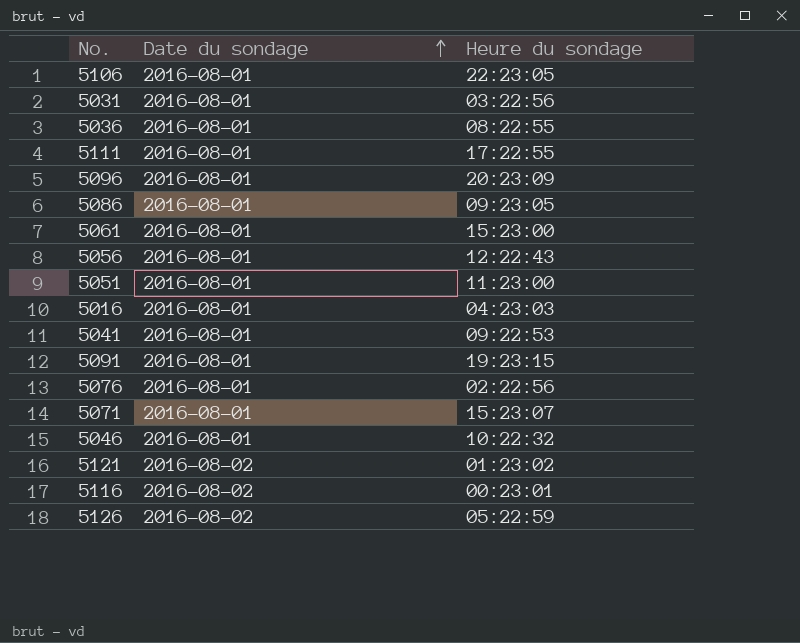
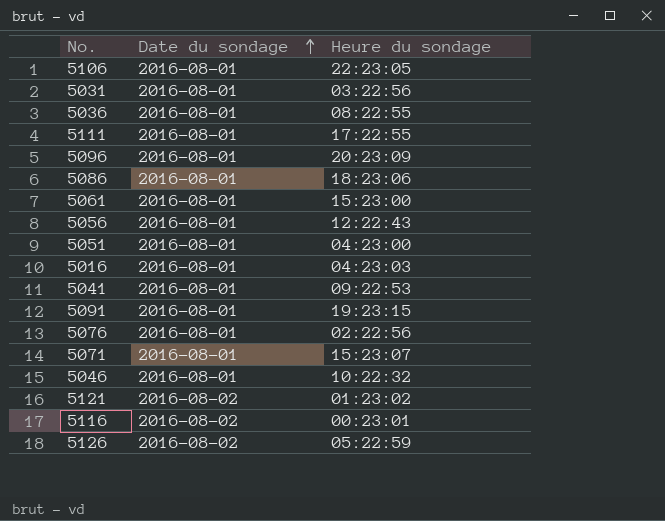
5086 | Heure du sondage: 09:23:05 -> 18:23:06
5051 | Heure du sondage: 11:23:00 -> 04:23:00

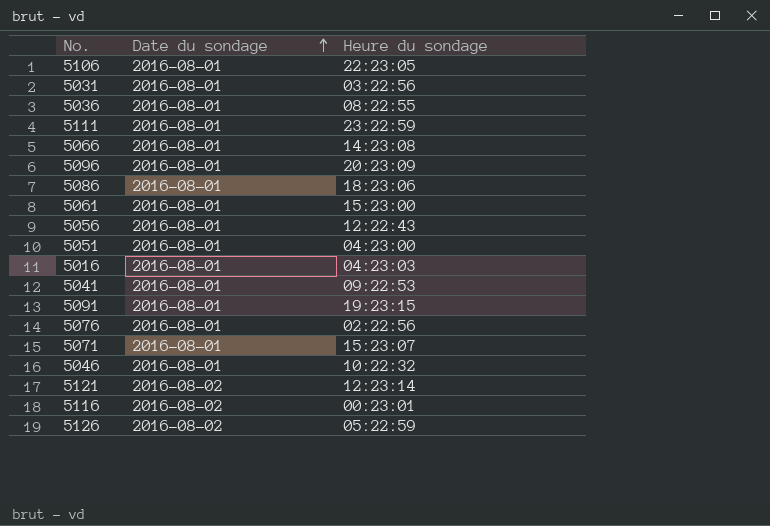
5111 | Heure du sondage: 17:22:55 -> 23:22:59
row 5066: none -> 2016-08-01 | 14:23:08
5121 | Heure du sondage: 01:23:02 -> 12:23:14

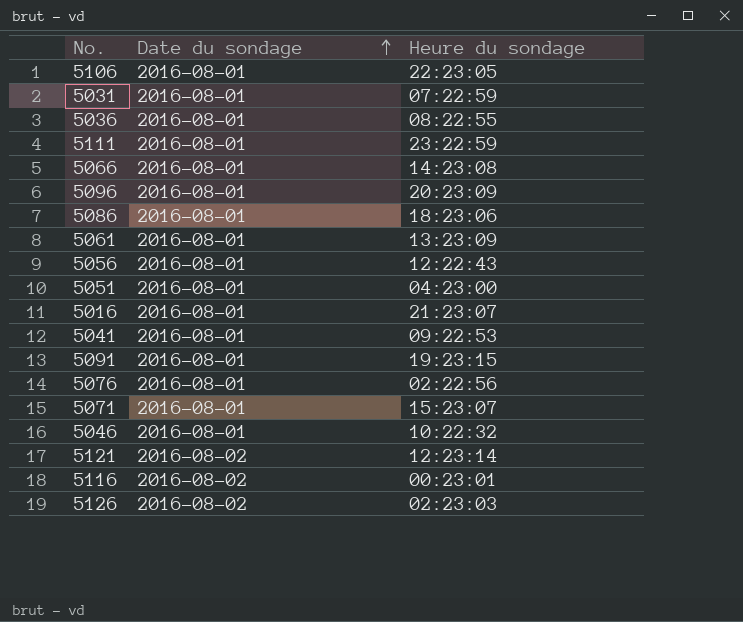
5031 | Heure du sondage: 03:22:56 -> 07:22:59
5061 | Heure du sondage: 15:23:00 -> 13:23:09
5016 | Heure du sondage: 04:23:03 -> 21:23:07
5126 | Heure du sondage: 05:22:59 -> 02:23:03

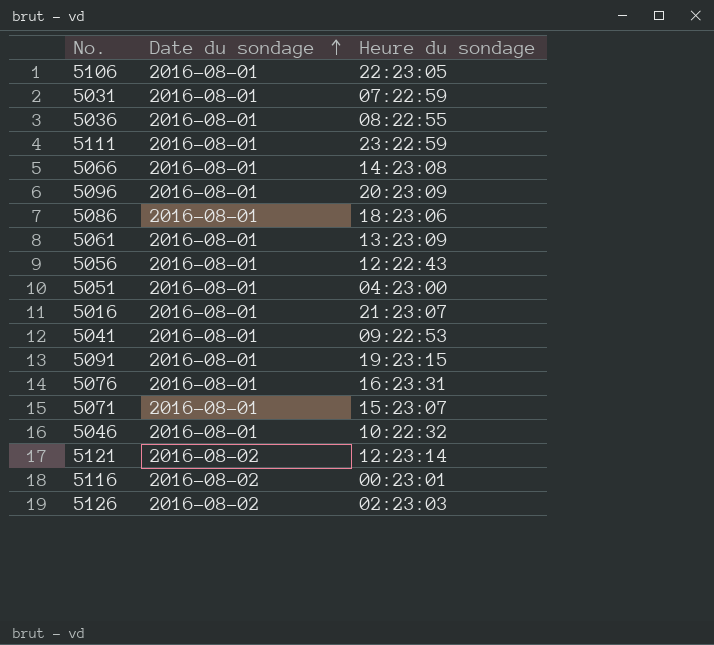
5076 | Heure du sondage: 02:22:56 -> 16:23:31

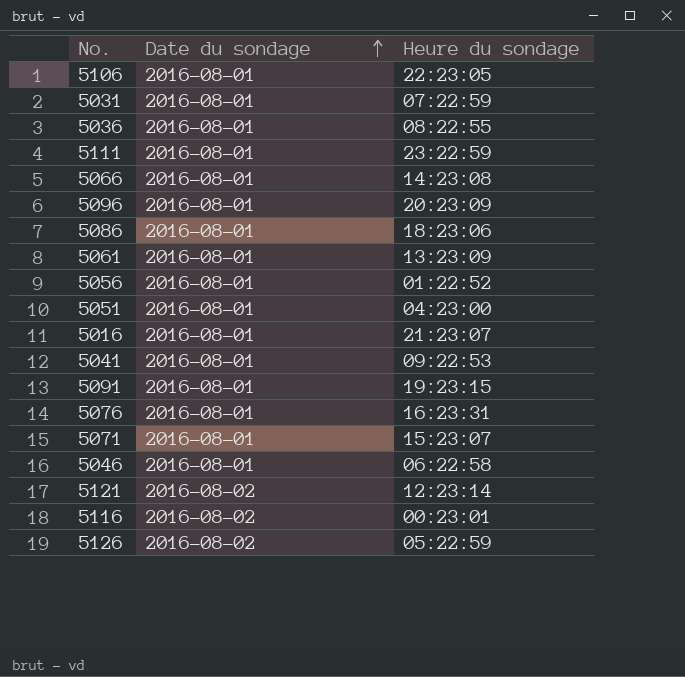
5056 | Heure du sondage: 12:22:43 -> 01:22:52
5046 | Heure du sondage: 10:22:32 -> 06:22:58
5126 | Heure du sondage: 02:23:03 -> 05:22:59

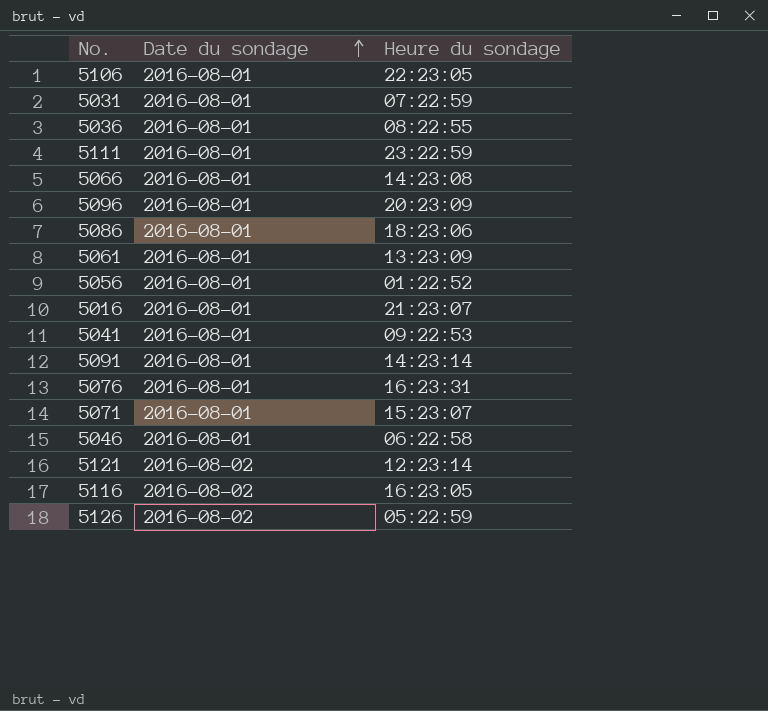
row 5051: 2016-08-01 | 04:23:00 -> none
5091 | Heure du sondage: 19:23:15 -> 14:23:14
5116 | Heure du sondage: 00:23:01 -> 16:23:05

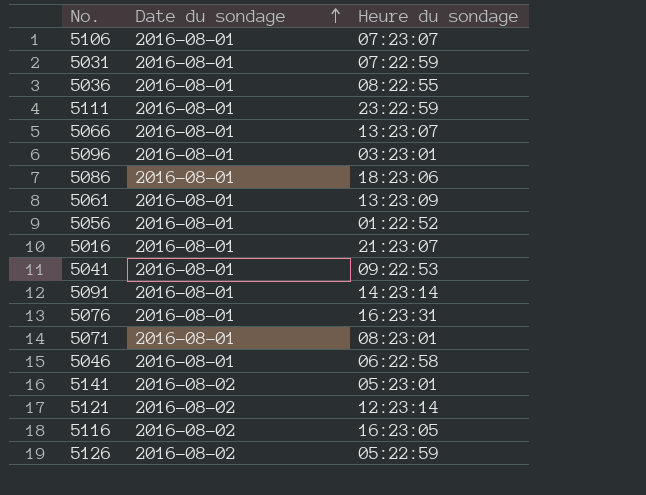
5106 | Heure du sondage: 22:23:05 -> 07:23:07
5066 | Heure du sondage: 14:23:08 -> 13:23:07
5096 | Heure du sondage: 20:23:09 -> 03:23:01
5071 | Heure du sondage: 15:23:07 -> 08:23:01
row 5141: none -> 2016-08-02 | 05:23:01

